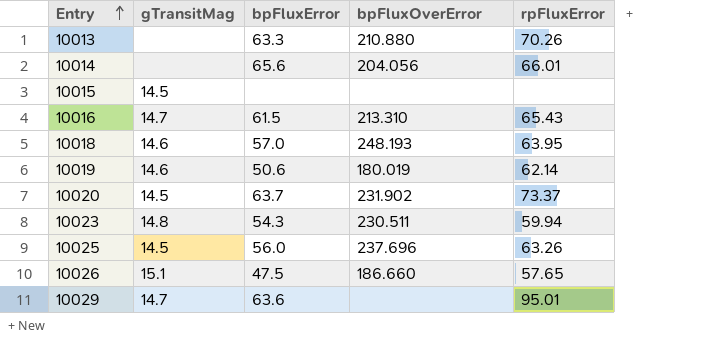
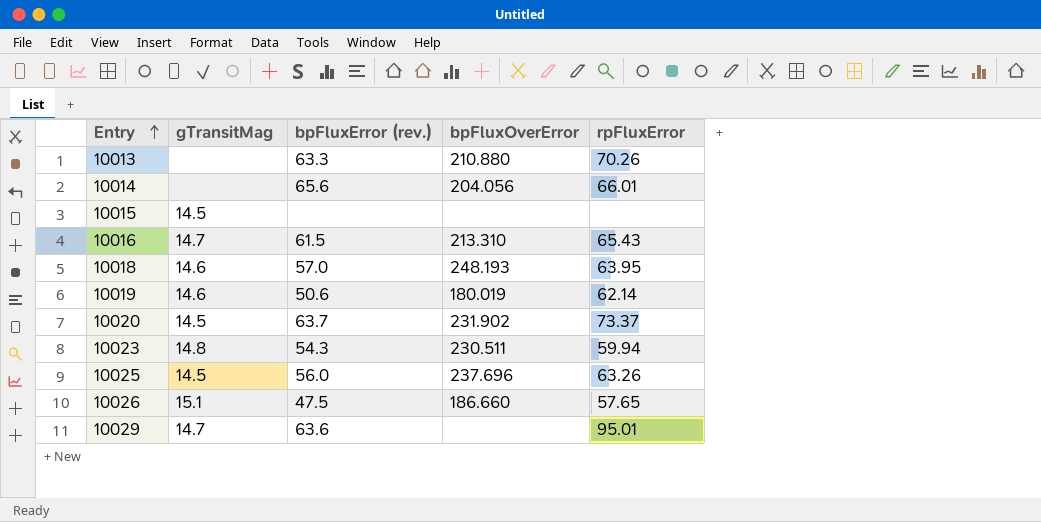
column name: bpFluxError -> bpFluxError (rev.)

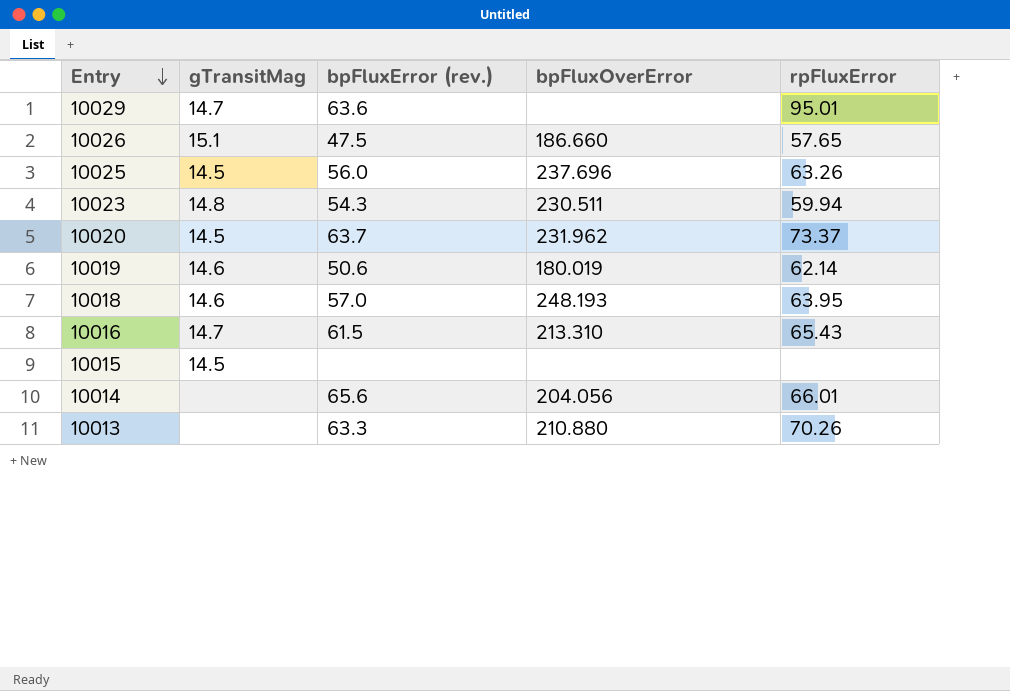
row order: Entry ascending -> Entry descending
10020 | bpFluxOverError: 231.902 -> 231.962

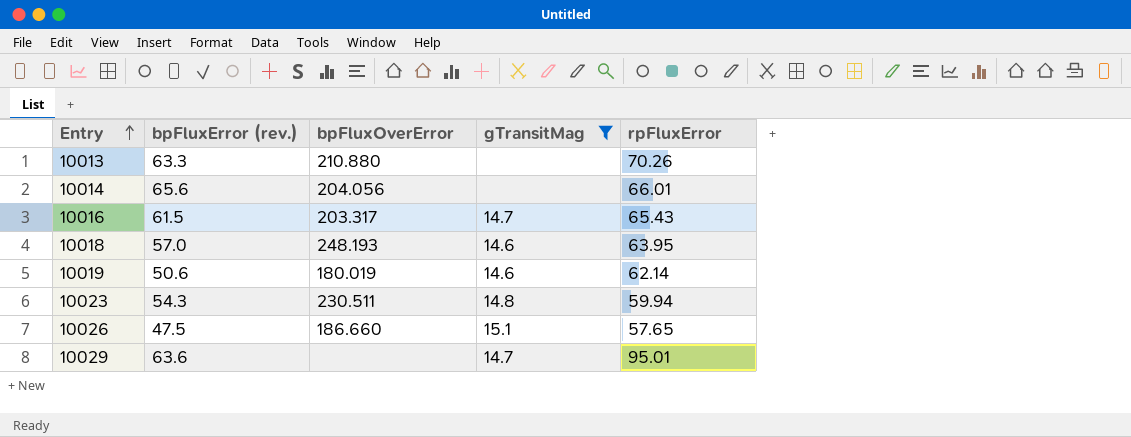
filter: none -> gTransitMag != 14.5
row order: Entry descending -> Entry ascending
column gTransitMag | position: 2 -> 4
10016 | bpFluxOverError: 213.310 -> 203.317

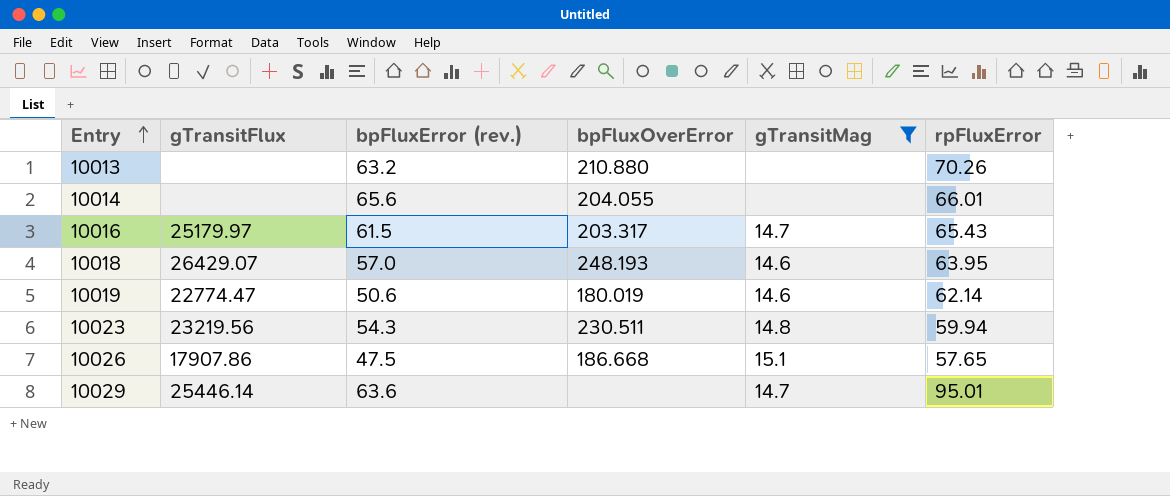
column gTransitFlux | position: none -> 2
10013 | bpFluxError (rev.): 63.3 -> 63.2
10014 | bpFluxOverError: 204.056 -> 204.055
10026 | bpFluxOverError: 186.660 -> 186.668

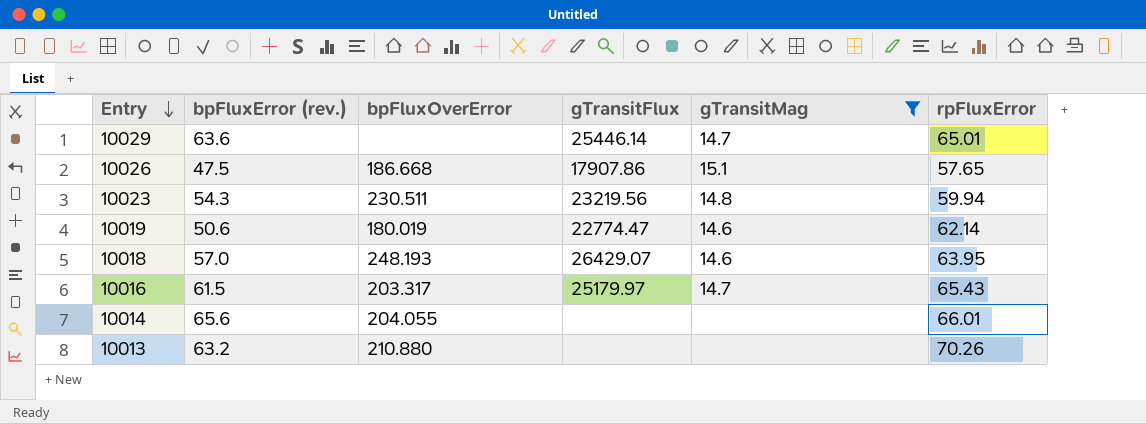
row order: Entry ascending -> Entry descending
column gTransitFlux | position: 2 -> 4
10029 | rpFluxError: 95.01 -> 65.01

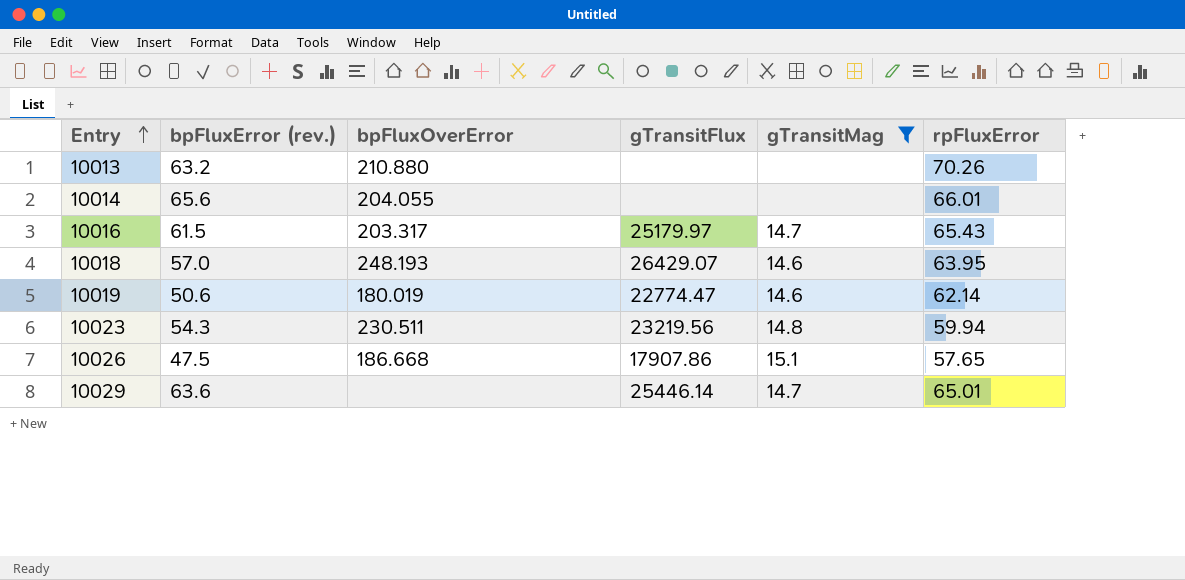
row order: Entry descending -> Entry ascending

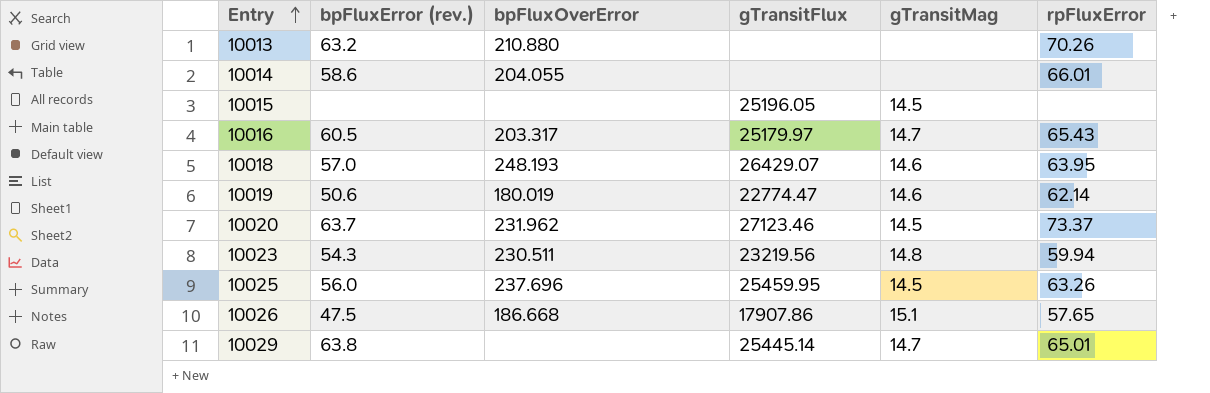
filter: gTransitMag != 14.5 -> none
10014 | bpFluxError (rev.): 65.6 -> 58.6
10016 | bpFluxError (rev.): 61.5 -> 60.5
10029 | bpFluxError (rev.): 63.6 -> 63.8
10029 | gTransitFlux: 25446.14 -> 25445.14

